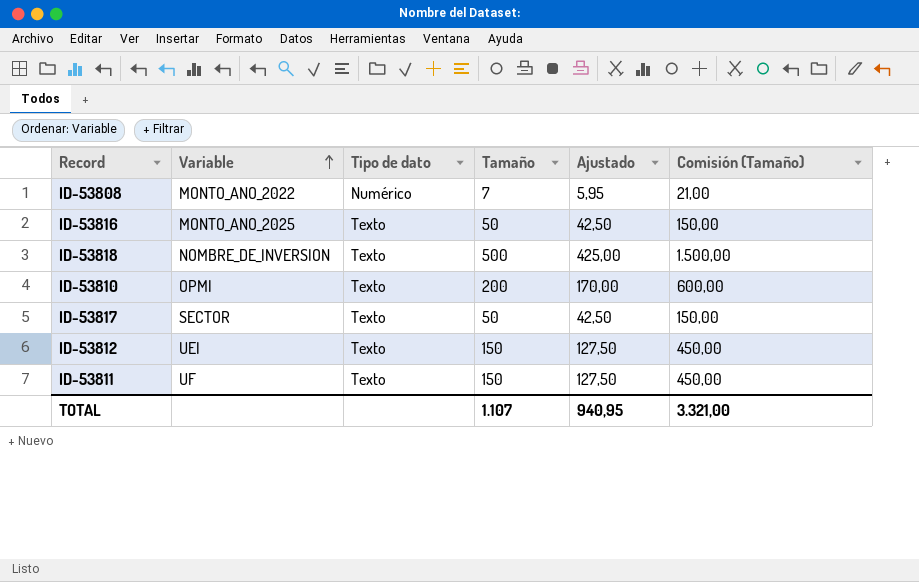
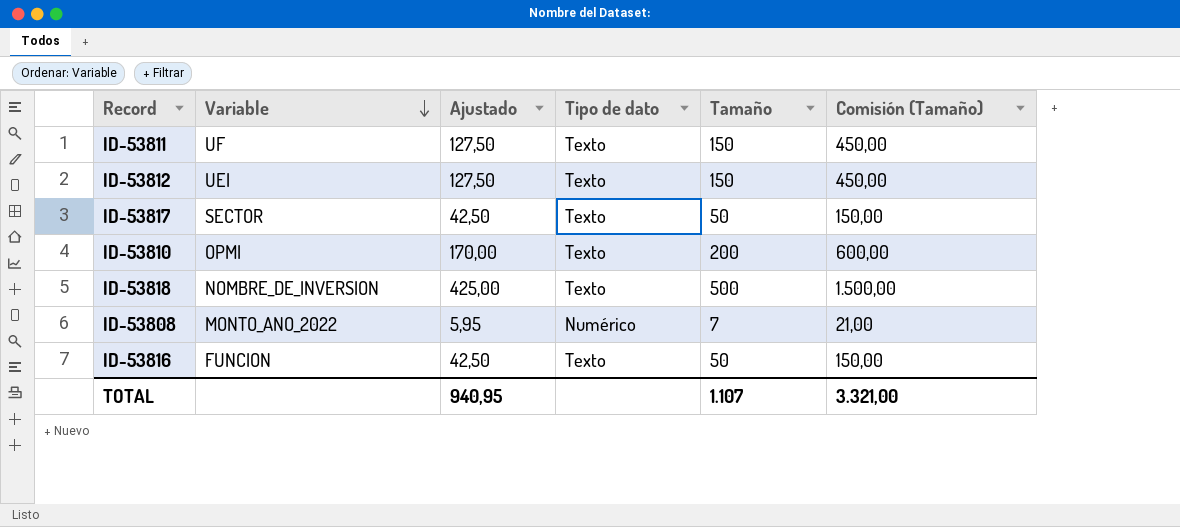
row order: Variable ascending -> Variable descending
column Ajustado | position: 5 -> 3
ID-53816 | Variable: MONTO_ANO_2025 -> FUNCION

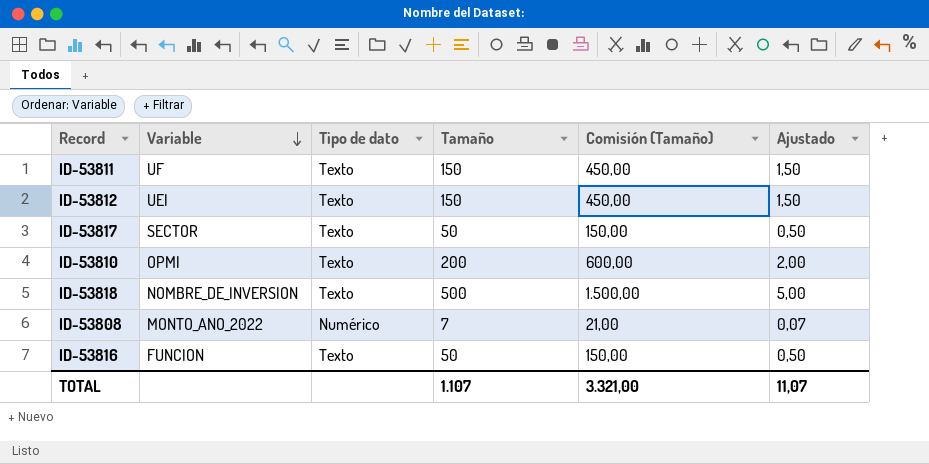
column Ajustado | formula: [Tamaño] * 0,85 -> [Tamaño] * 0,01
column Ajustado | position: 3 -> 6
TOTAL | Ajustado: 940,95 -> 11,07

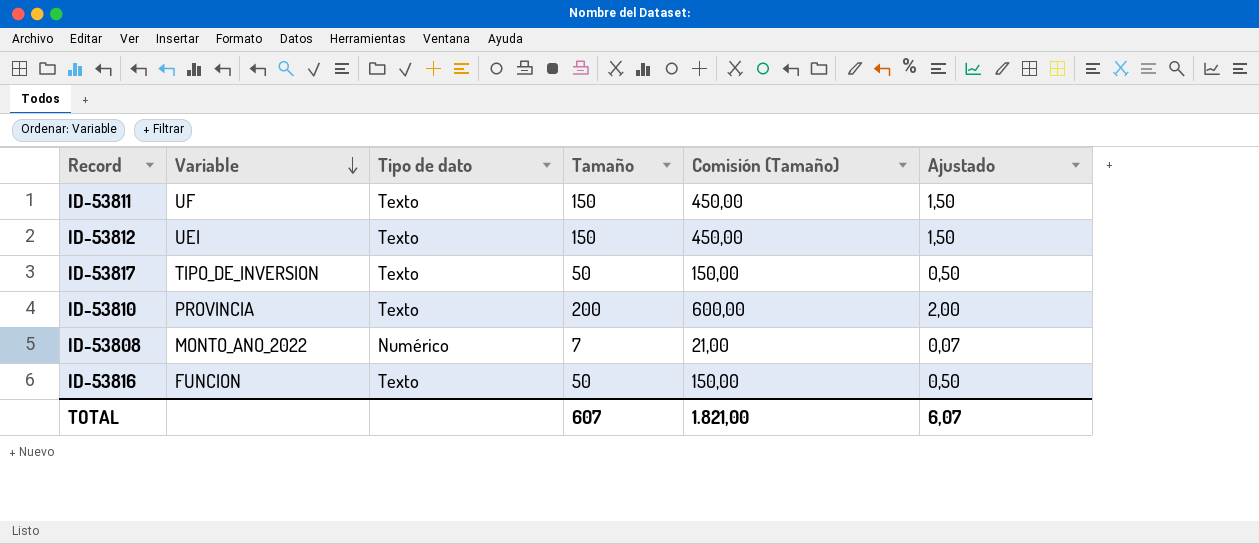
row ID-53818: NOMBRE_DE_INVERSION | Texto | 500 | 1.500,00 | 5,00 -> none
ID-53817 | Variable: SECTOR -> TIPO_DE_INVERSION
ID-53810 | Variable: OPMI -> PROVINCIA
TOTAL | Tamaño: 1.107 -> 607
TOTAL | Comisión (Tamaño): 3.321,00 -> 1.821,00
TOTAL | Ajustado: 11,07 -> 6,07

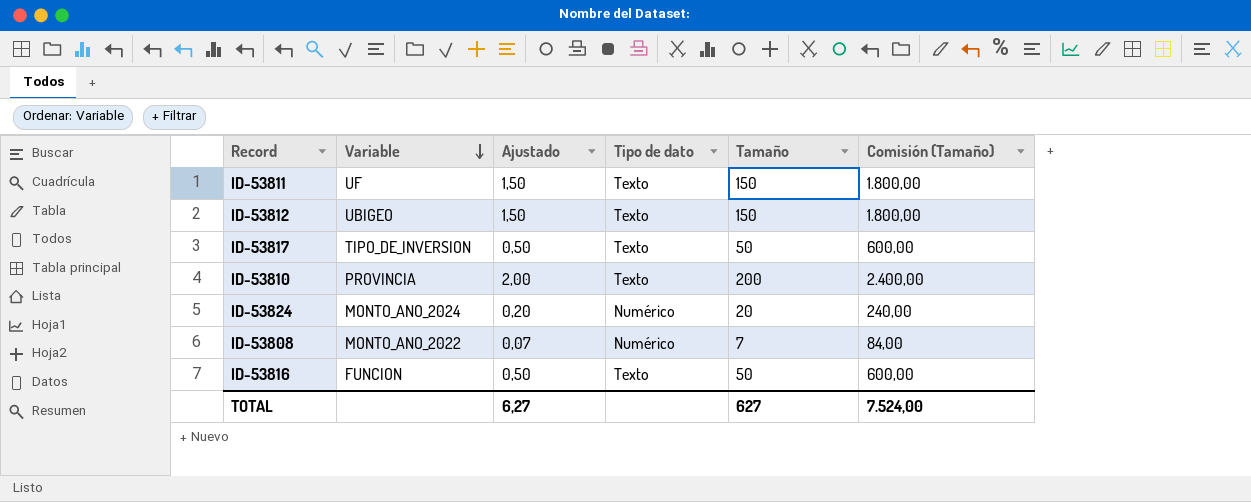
column Ajustado | position: 6 -> 3
column Comisión (Tamaño) | formula: [Tamaño] * 3 -> [Tamaño] * 12
ID-53812 | Variable: UEI -> UBIGEO
row ID-53824: none -> MONTO_ANO_2024 | 0,20 | Numérico | 20 | 240,00
TOTAL | Ajustado: 6,07 -> 6,27
TOTAL | Tamaño: 607 -> 627
TOTAL | Comisión (Tamaño): 1.821,00 -> 7.524,00

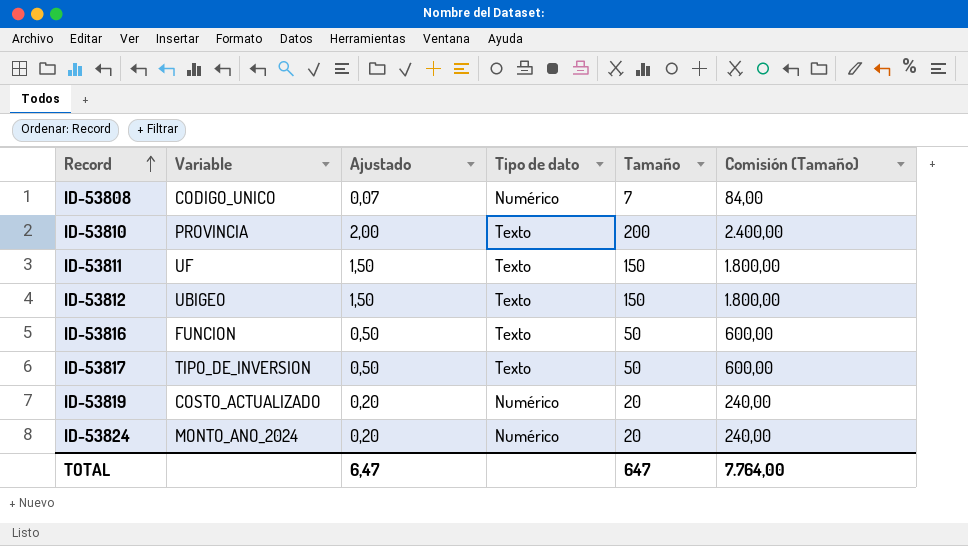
row order: Variable descending -> Record ascending
ID-53808 | Variable: MONTO_ANO_2022 -> CODIGO_UNICO
row ID-53819: none -> COSTO_ACTUALIZADO | 0,20 | Numérico | 20 | 240,00
TOTAL | Ajustado: 6,27 -> 6,47
TOTAL | Tamaño: 627 -> 647
TOTAL | Comisión (Tamaño): 7.524,00 -> 7.764,00

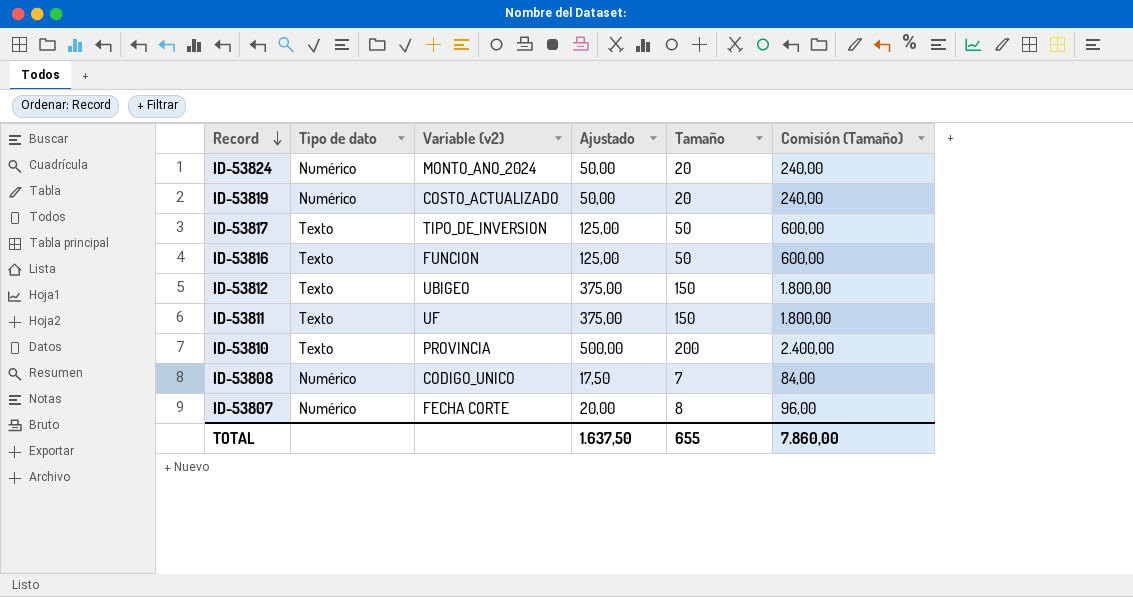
row order: Record ascending -> Record descending
column Tipo de dato | position: 4 -> 2
column name: Variable -> Variable (v2)
column Ajustado | formula: [Tamaño] * 0,01 -> [Tamaño] * 2,5
row ID-53807: none -> Numérico | FECHA CORTE | 20,00 | 8 | 96,00
TOTAL | Ajustado: 6,47 -> 1.637,50
TOTAL | Tamaño: 647 -> 655
TOTAL | Comisión (Tamaño): 7.764,00 -> 7.860,00

